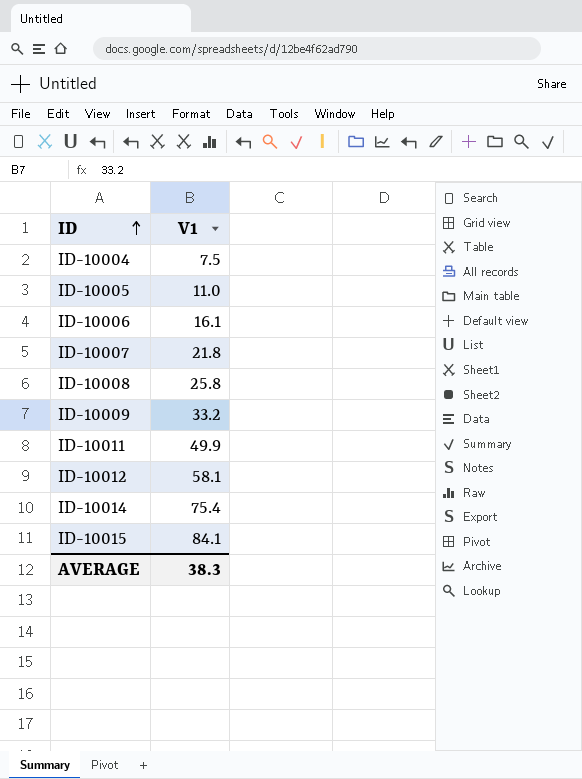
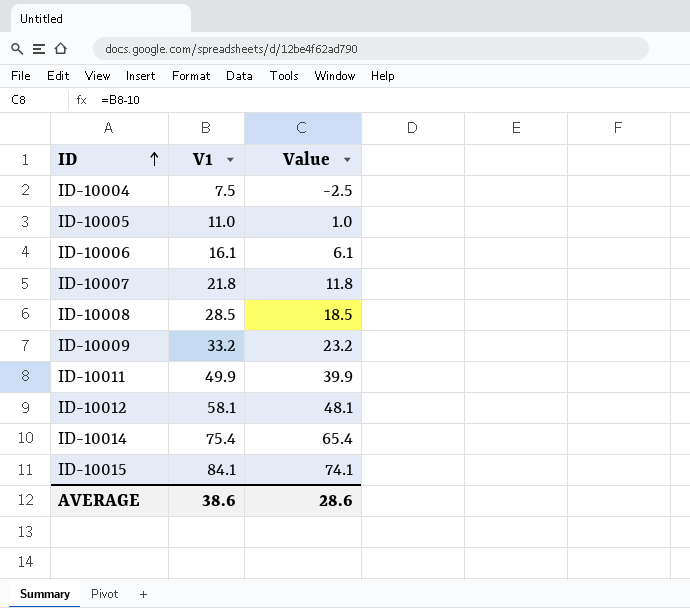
column Value | formula: none -> [V1] - 10
ID-10008 | V1: 25.8 -> 28.5
AVERAGE | V1: 38.3 -> 38.6

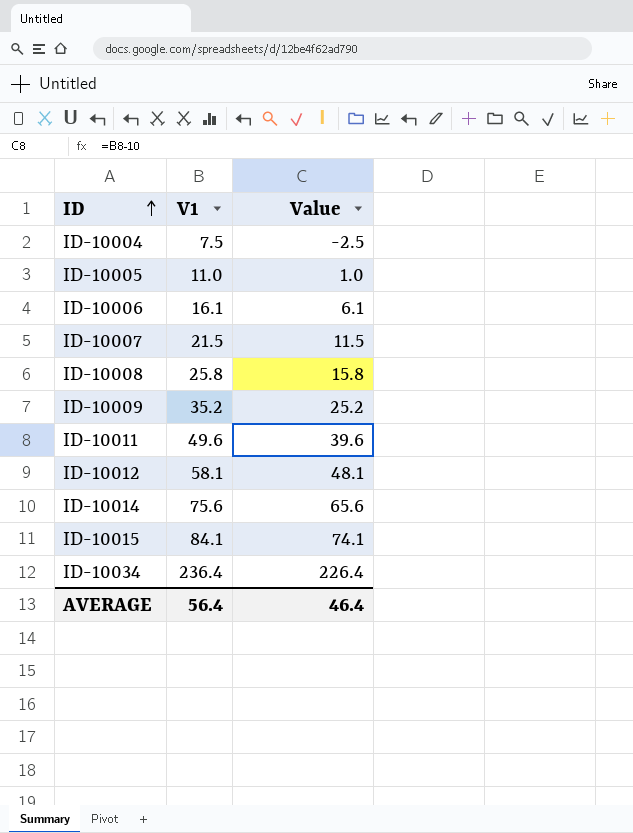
ID-10007 | V1: 21.8 -> 21.5
ID-10007 | Value: 11.8 -> 11.5
ID-10008 | V1: 28.5 -> 25.8
ID-10008 | Value: 18.5 -> 15.8
ID-10009 | V1: 33.2 -> 35.2
ID-10009 | Value: 23.2 -> 25.2
ID-10011 | V1: 49.9 -> 49.6
ID-10011 | Value: 39.9 -> 39.6
ID-10014 | V1: 75.4 -> 75.6
ID-10014 | Value: 65.4 -> 65.6
row ID-10034: none -> 236.4 | 226.4
AVERAGE | V1: 38.6 -> 56.4
AVERAGE | Value: 28.6 -> 46.4

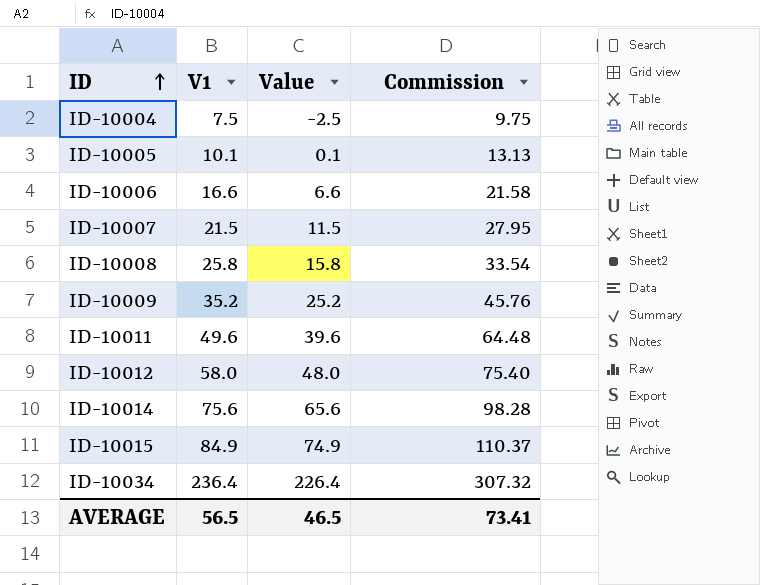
column Commission | formula: none -> [V1] * 1.3
ID-10005 | V1: 11.0 -> 10.1
ID-10005 | Value: 1.0 -> 0.1
ID-10006 | V1: 16.1 -> 16.6
ID-10006 | Value: 6.1 -> 6.6
ID-10012 | V1: 58.1 -> 58.0
ID-10012 | Value: 48.1 -> 48.0
ID-10015 | V1: 84.1 -> 84.9
ID-10015 | Value: 74.1 -> 74.9
AVERAGE | V1: 56.4 -> 56.5
AVERAGE | Value: 46.4 -> 46.5

